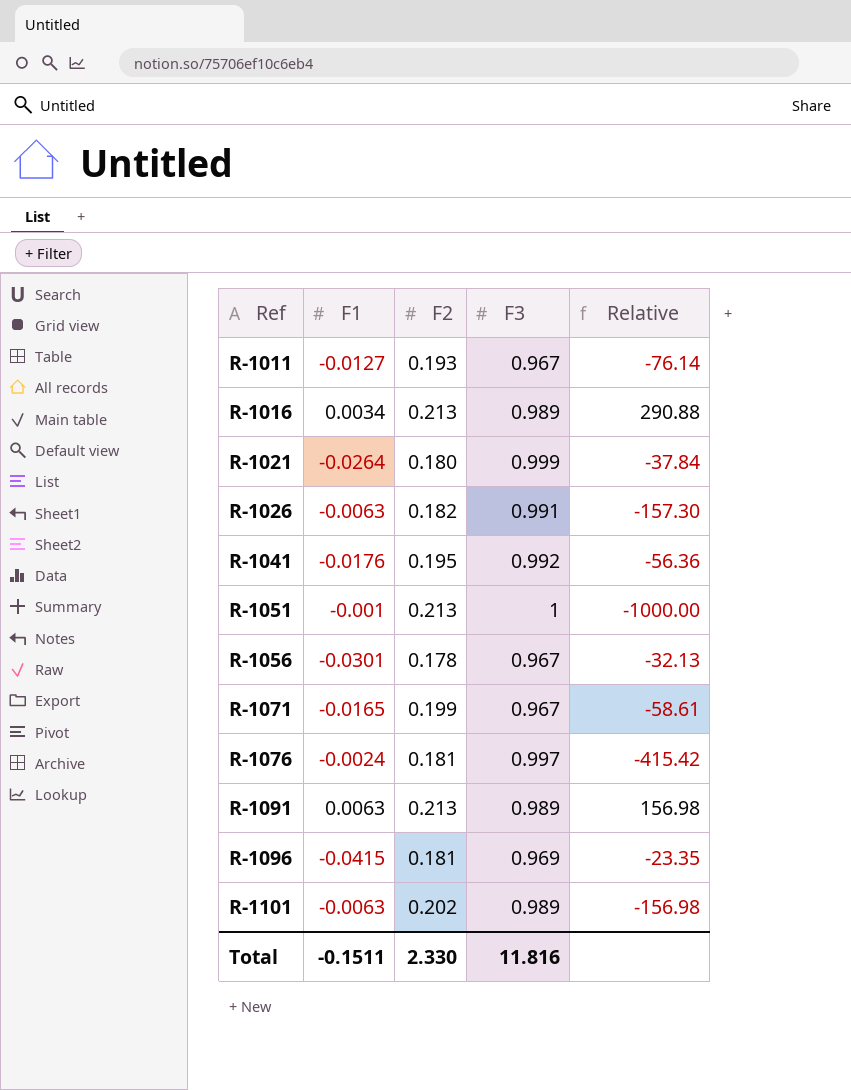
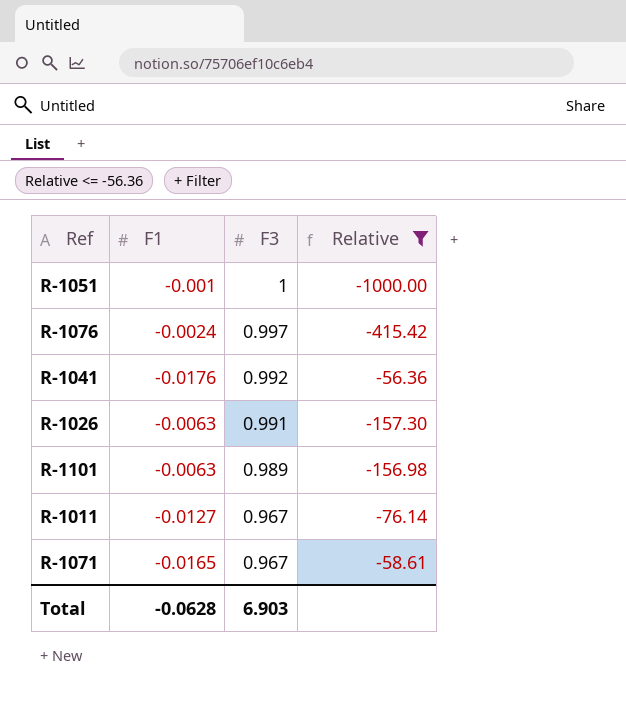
filter: none -> Relative <= -56.36
row order: Ref ascending -> F3 descending
column F2 | position: 3 -> none
Total | F1: -0.1511 -> -0.0628
Total | F3: 11.816 -> 6.903

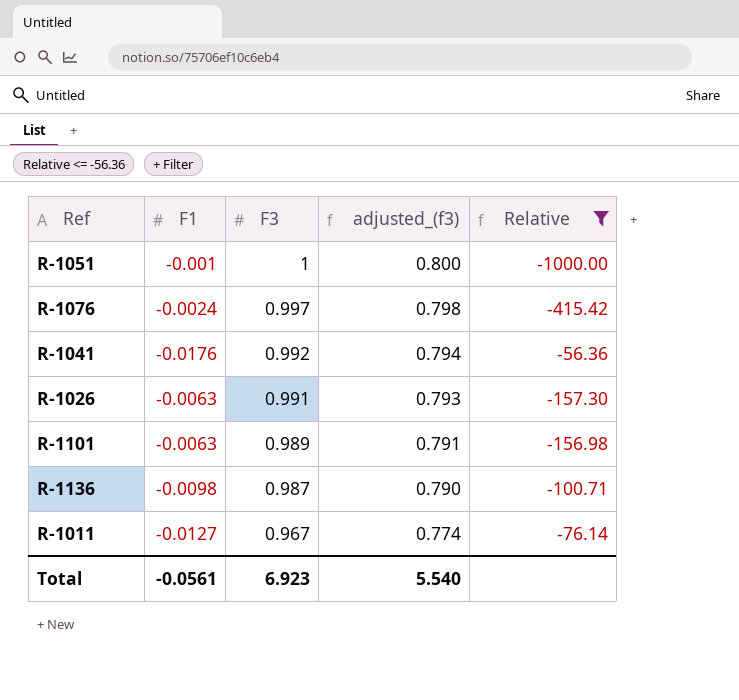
column adjusted_(f3) | formula: none -> [F3] * 0.8
row R-1071: -0.0165 | 0.967 | -58.61 -> none
row R-1136: none -> -0.0098 | 0.987 | 0.790 | -100.71
Total | F1: -0.0628 -> -0.0561
Total | F3: 6.903 -> 6.923

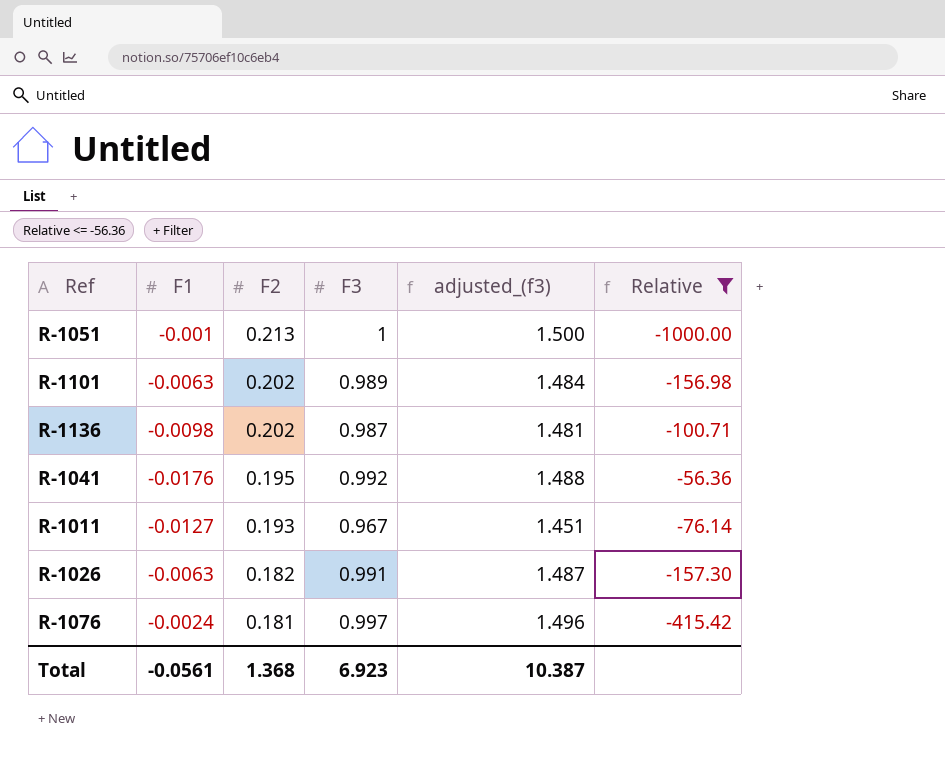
row order: F3 descending -> F2 descending
column F2 | position: none -> 3
column adjusted_(f3) | formula: [F3] * 0.8 -> [F3] * 1.5
Total | adjusted_(f3): 5.540 -> 10.387

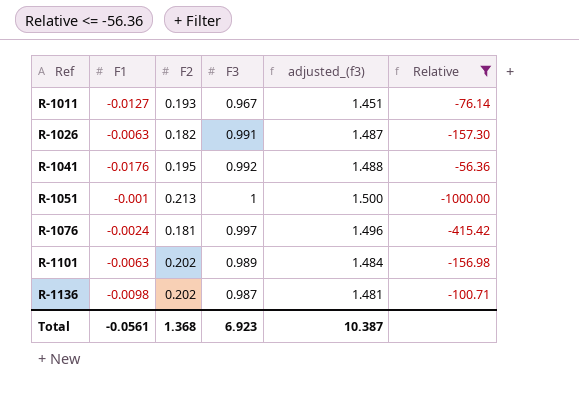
row order: F2 descending -> Ref ascending

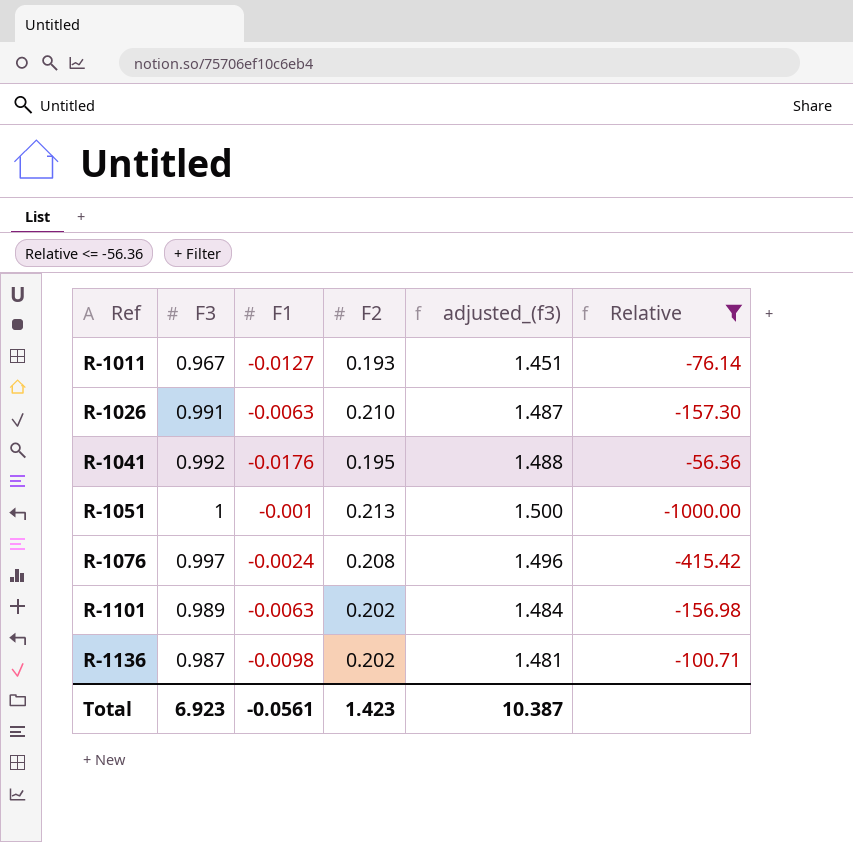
column F3 | position: 4 -> 2
R-1026 | F2: 0.182 -> 0.210
R-1076 | F2: 0.181 -> 0.208
Total | F2: 1.368 -> 1.423

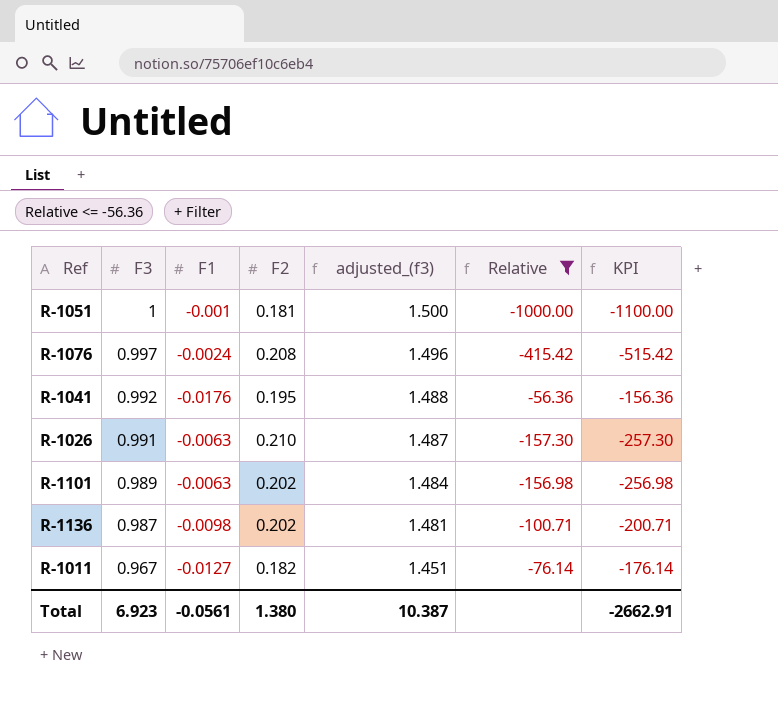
row order: Ref ascending -> F3 descending
column KPI | formula: none -> [Relative] - 100
R-1051 | F2: 0.213 -> 0.181
R-1011 | F2: 0.193 -> 0.182
Total | F2: 1.423 -> 1.380

